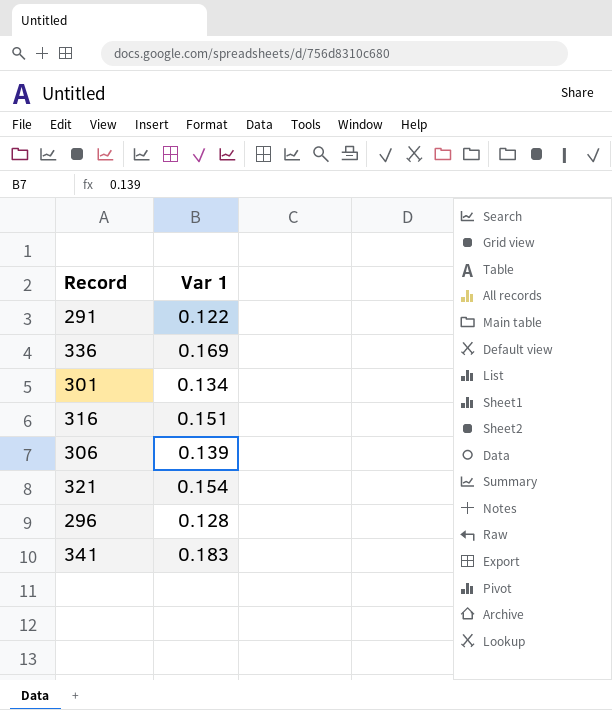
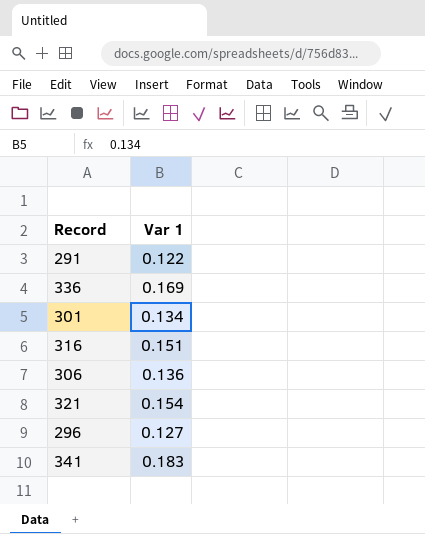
306 | Var 1: 0.139 -> 0.136
296 | Var 1: 0.128 -> 0.127

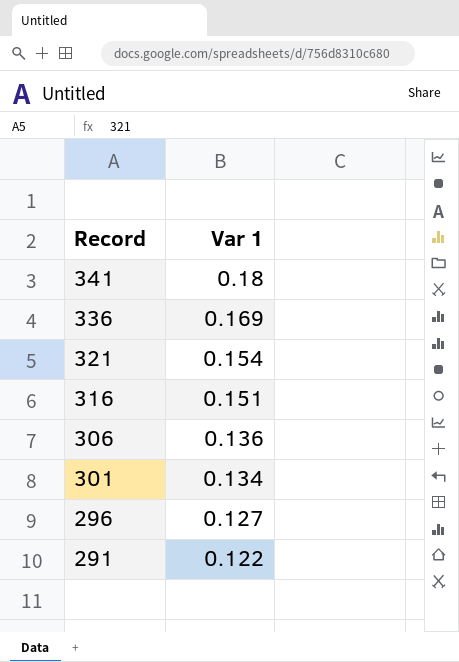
row order: none -> Record descending
341 | Var 1: 0.183 -> 0.18

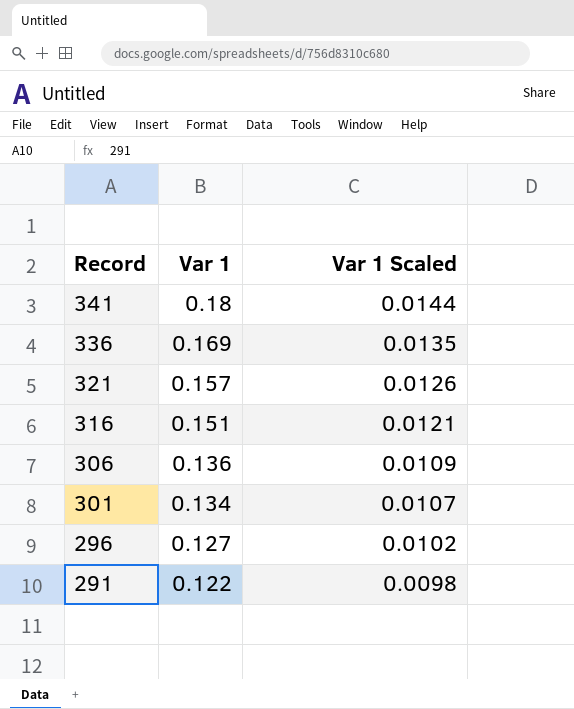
column Var 1 Scaled | formula: none -> [Var 1] * 0.08
321 | Var 1: 0.154 -> 0.157

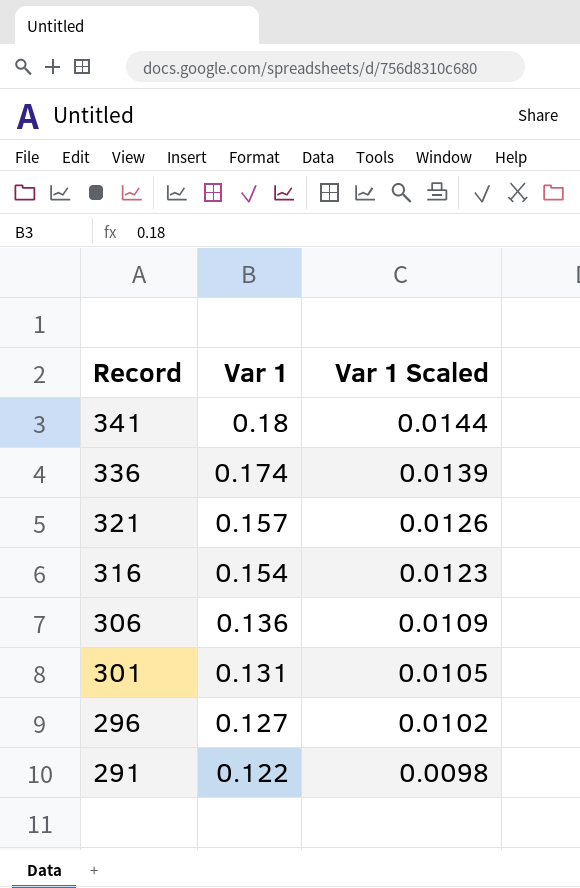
336 | Var 1: 0.169 -> 0.174
336 | Var 1 Scaled: 0.0135 -> 0.0139
316 | Var 1: 0.151 -> 0.154
316 | Var 1 Scaled: 0.0121 -> 0.0123
301 | Var 1: 0.134 -> 0.131
301 | Var 1 Scaled: 0.0107 -> 0.0105

